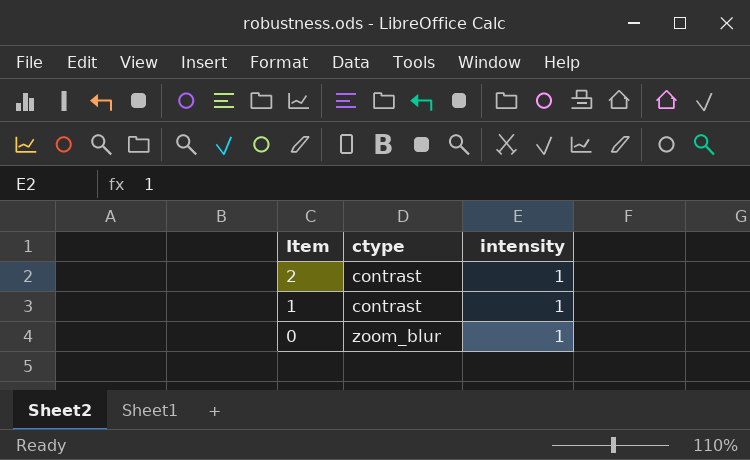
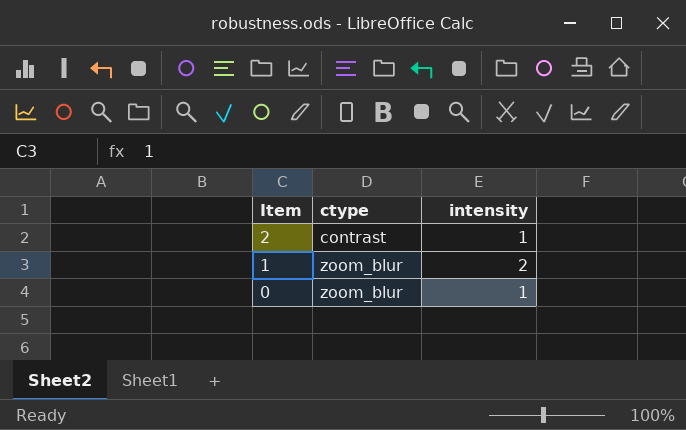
1 | ctype: contrast -> zoom_blur
1 | intensity: 1 -> 2

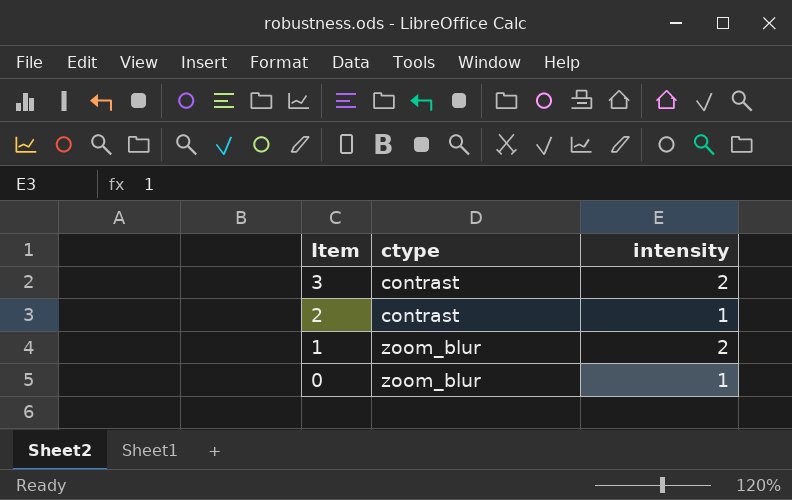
row 3: none -> contrast | 2

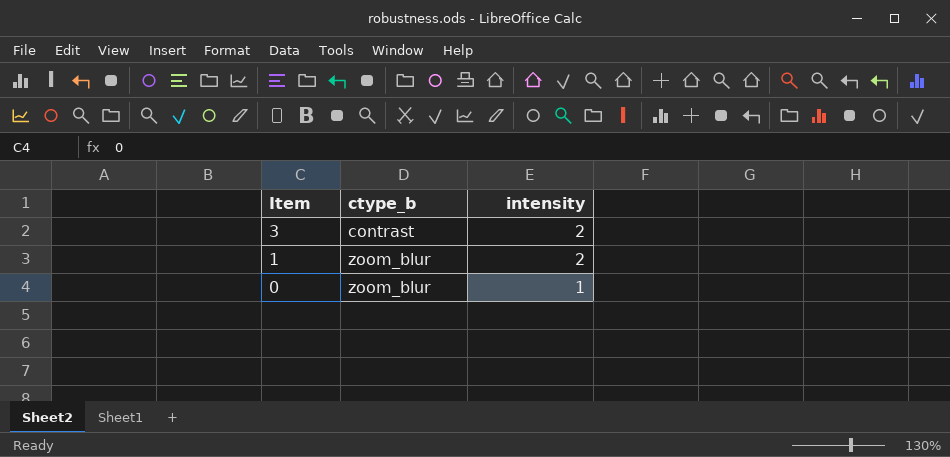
column name: ctype -> ctype_b
row 2: contrast | 1 -> none

